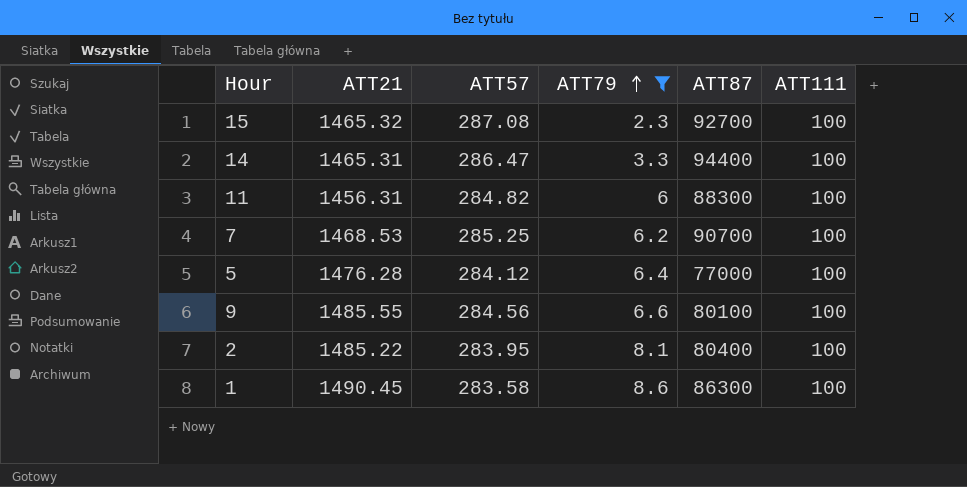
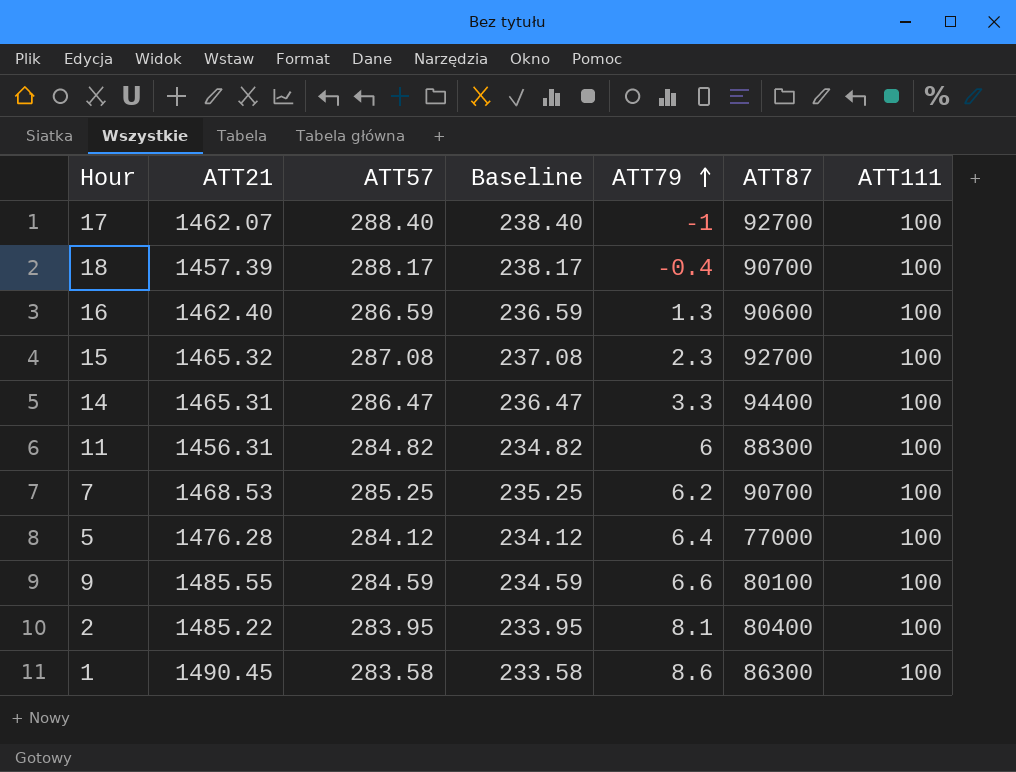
filter: ATT79 >= 2.3 -> none
column Baseline | formula: none -> [ATT57] - 50
9 | ATT57: 284.56 -> 284.59

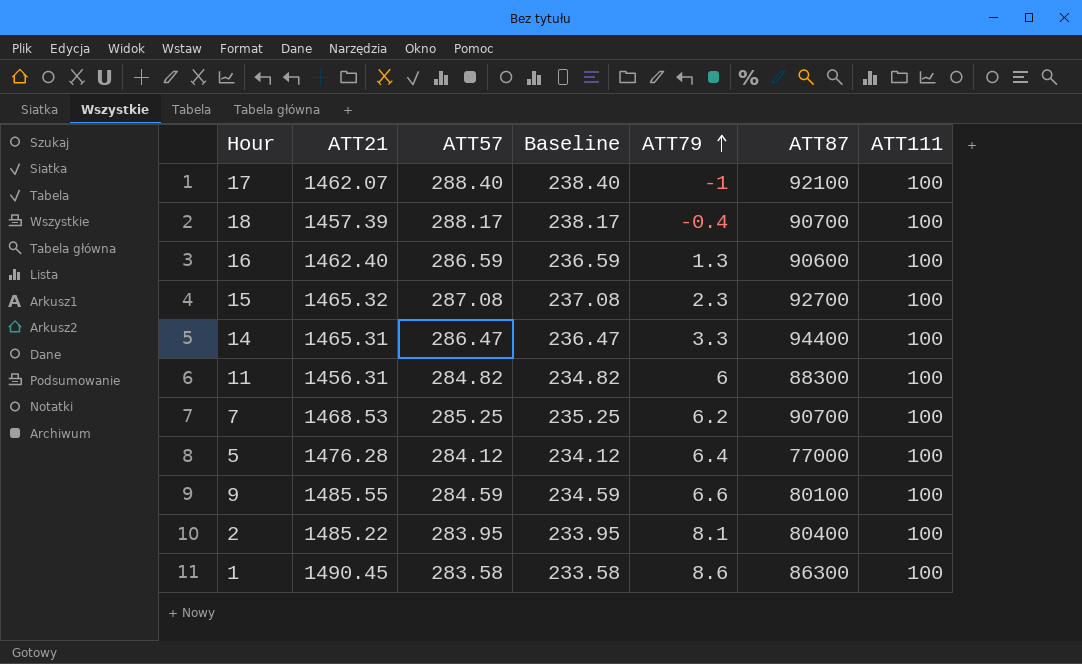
17 | ATT87: 92700 -> 92100

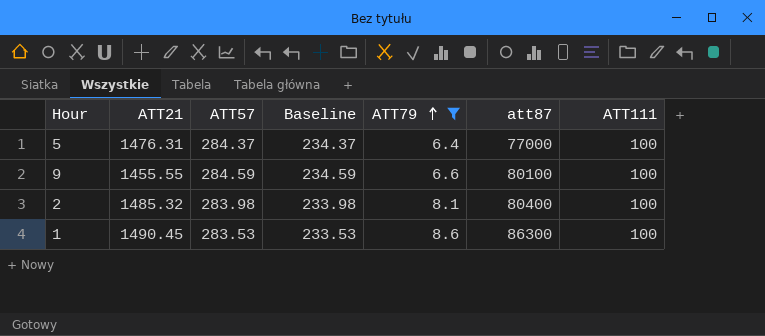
filter: none -> ATT79 >= 6.4
column name: ATT87 -> att87
5 | ATT21: 1476.28 -> 1476.31
5 | ATT57: 284.12 -> 284.37
5 | Baseline: 234.12 -> 234.37
9 | ATT21: 1485.55 -> 1455.55
2 | ATT21: 1485.22 -> 1485.32
2 | ATT57: 283.95 -> 283.98
2 | Baseline: 233.95 -> 233.98
1 | ATT57: 283.58 -> 283.53
1 | Baseline: 233.58 -> 233.53

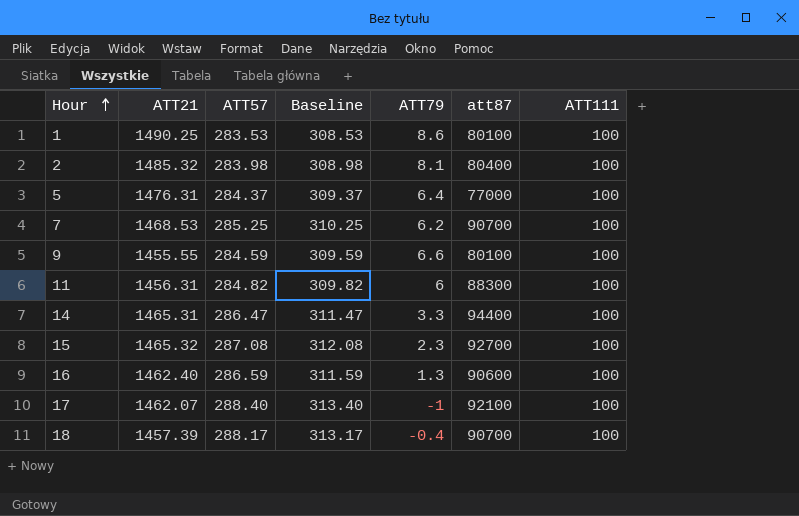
filter: ATT79 >= 6.4 -> none
row order: ATT79 ascending -> Hour ascending
column Baseline | formula: [ATT57] - 50 -> [ATT57] + 25
1 | ATT21: 1490.45 -> 1490.25
1 | att87: 86300 -> 80100

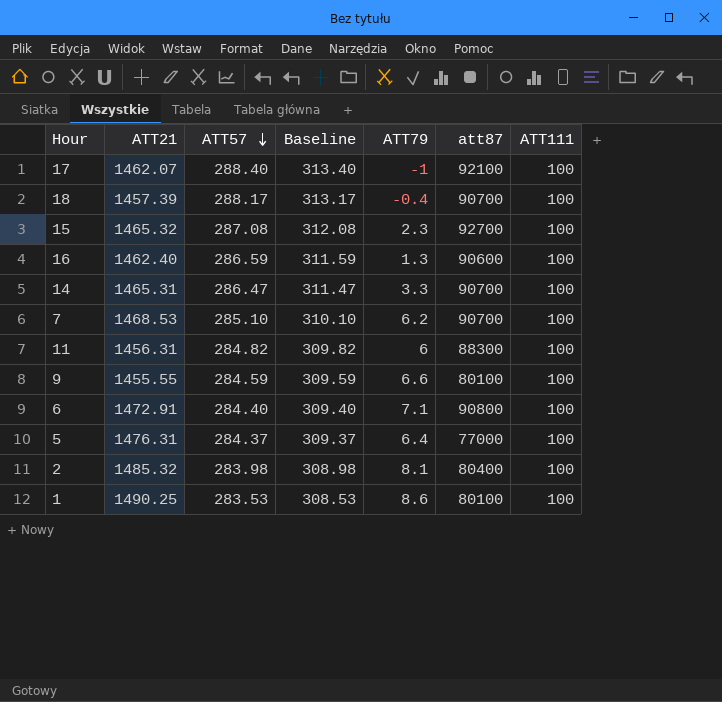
row order: Hour ascending -> ATT57 descending
14 | att87: 94400 -> 90700
7 | ATT57: 285.25 -> 285.10
7 | Baseline: 310.25 -> 310.10
row 6: none -> 1472.91 | 284.40 | 309.40 | 7.1 | 90800 | 100

